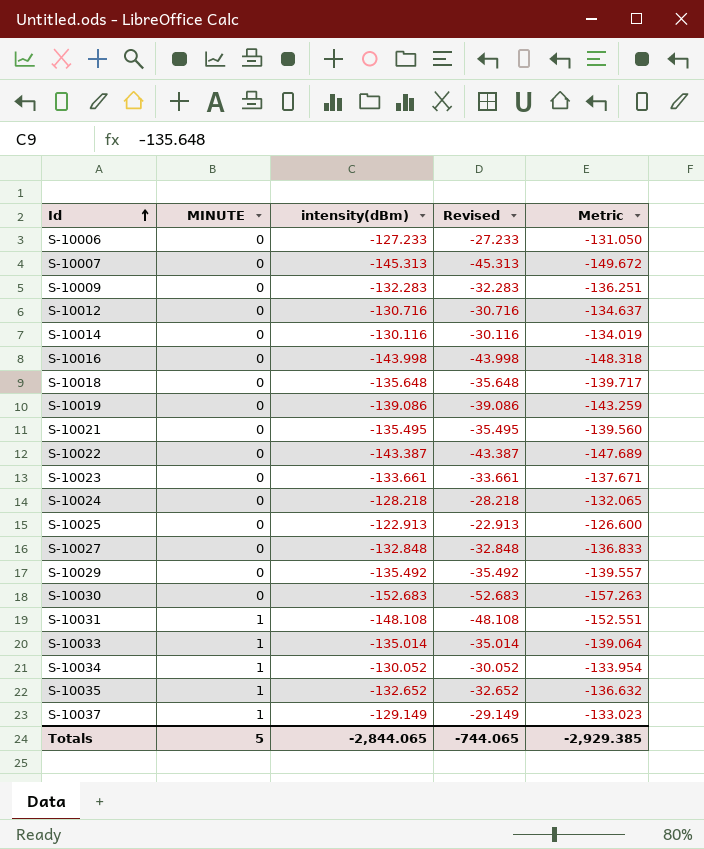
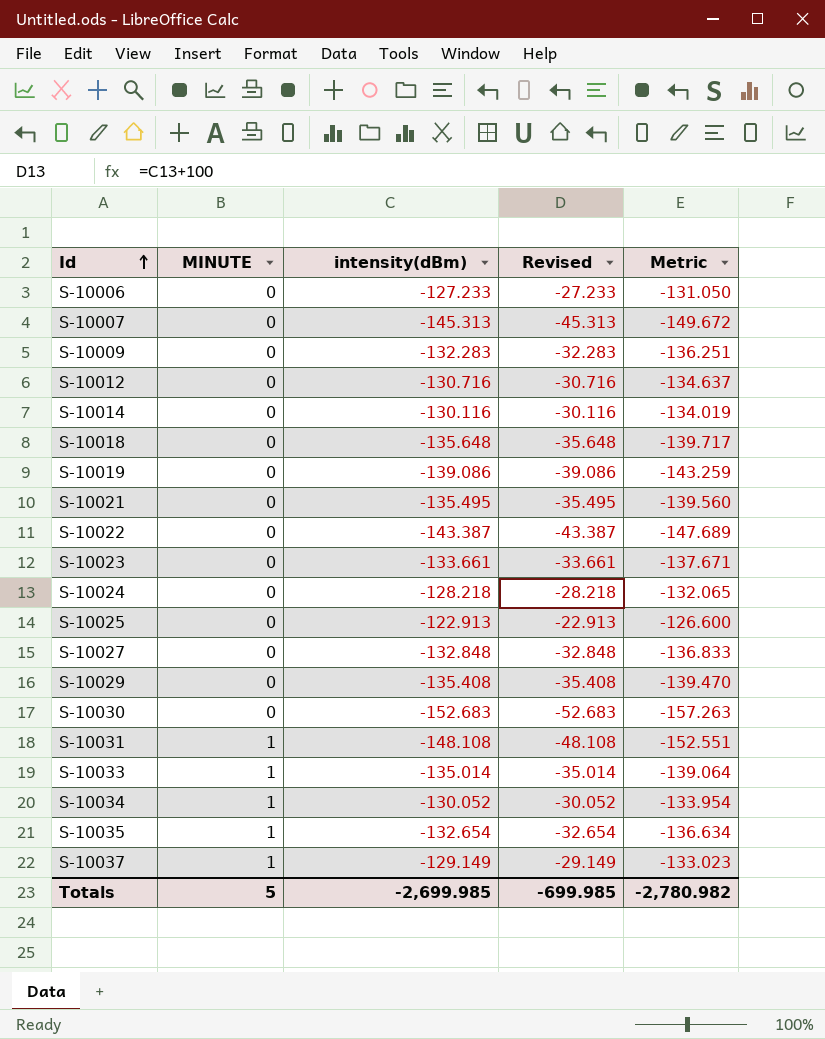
row S-10016: 0 | -143.998 | -43.998 | -148.318 -> none
S-10029 | intensity(dBm): -135.492 -> -135.408
S-10029 | Revised: -35.492 -> -35.408
S-10029 | Metric: -139.557 -> -139.470
S-10035 | intensity(dBm): -132.652 -> -132.654
S-10035 | Revised: -32.652 -> -32.654
S-10035 | Metric: -136.632 -> -136.634
Totals | intensity(dBm): -2,844.065 -> -2,699.985
Totals | Revised: -744.065 -> -699.985
Totals | Metric: -2,929.385 -> -2,780.982

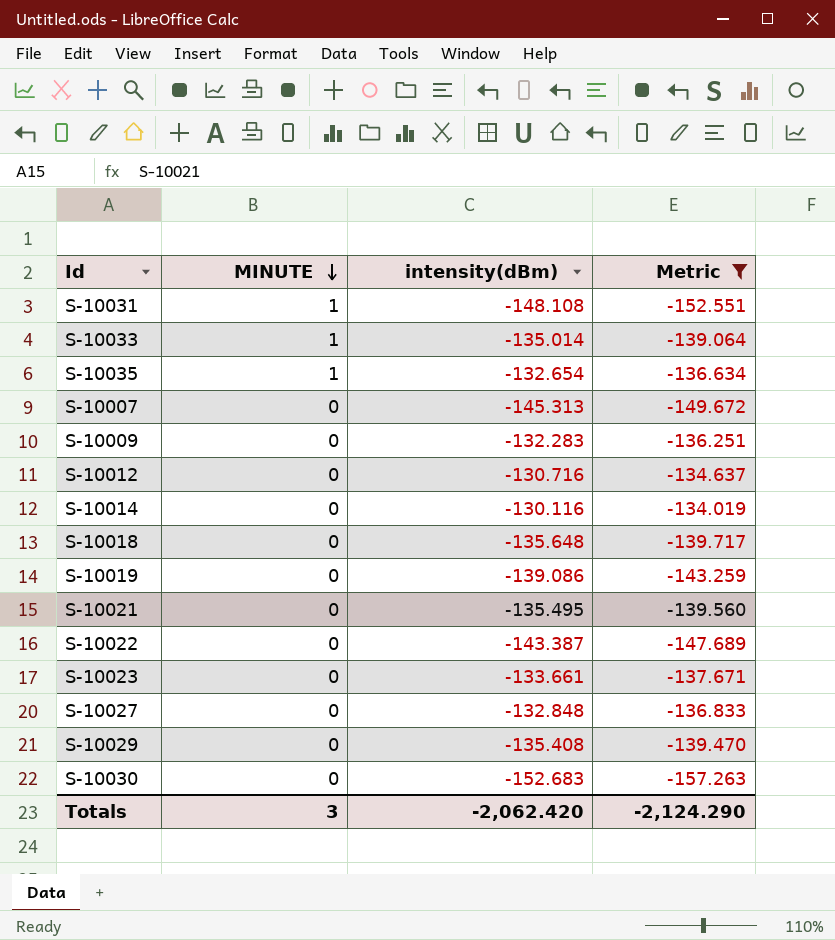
filter: none -> Metric <= -134.019
row order: Id ascending -> MINUTE descending
column Revised | formula: [intensity(dBm)] + 100 -> none
Totals | MINUTE: 5 -> 3
Totals | intensity(dBm): -2,699.985 -> -2,062.420
Totals | Metric: -2,780.982 -> -2,124.290

